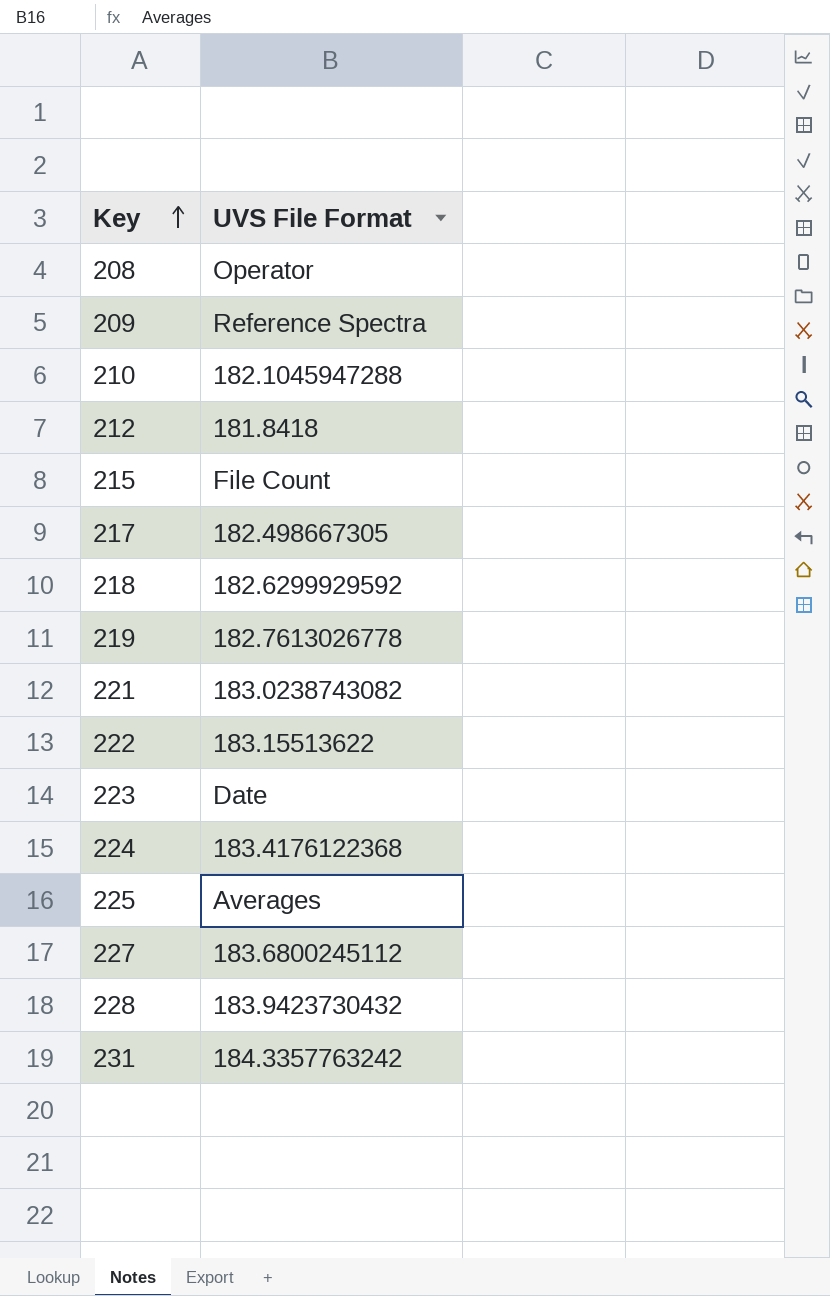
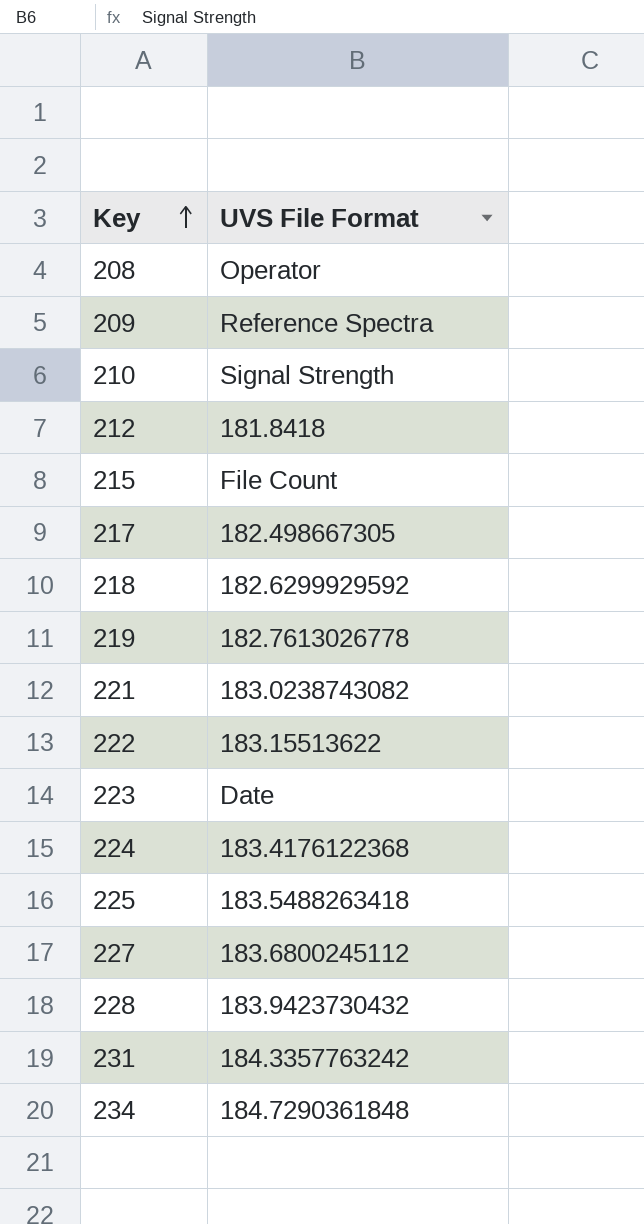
210 | UVS File Format: 182.1045947288 -> Signal Strength
225 | UVS File Format: Averages -> 183.5488263418
row 234: none -> 184.7290361848

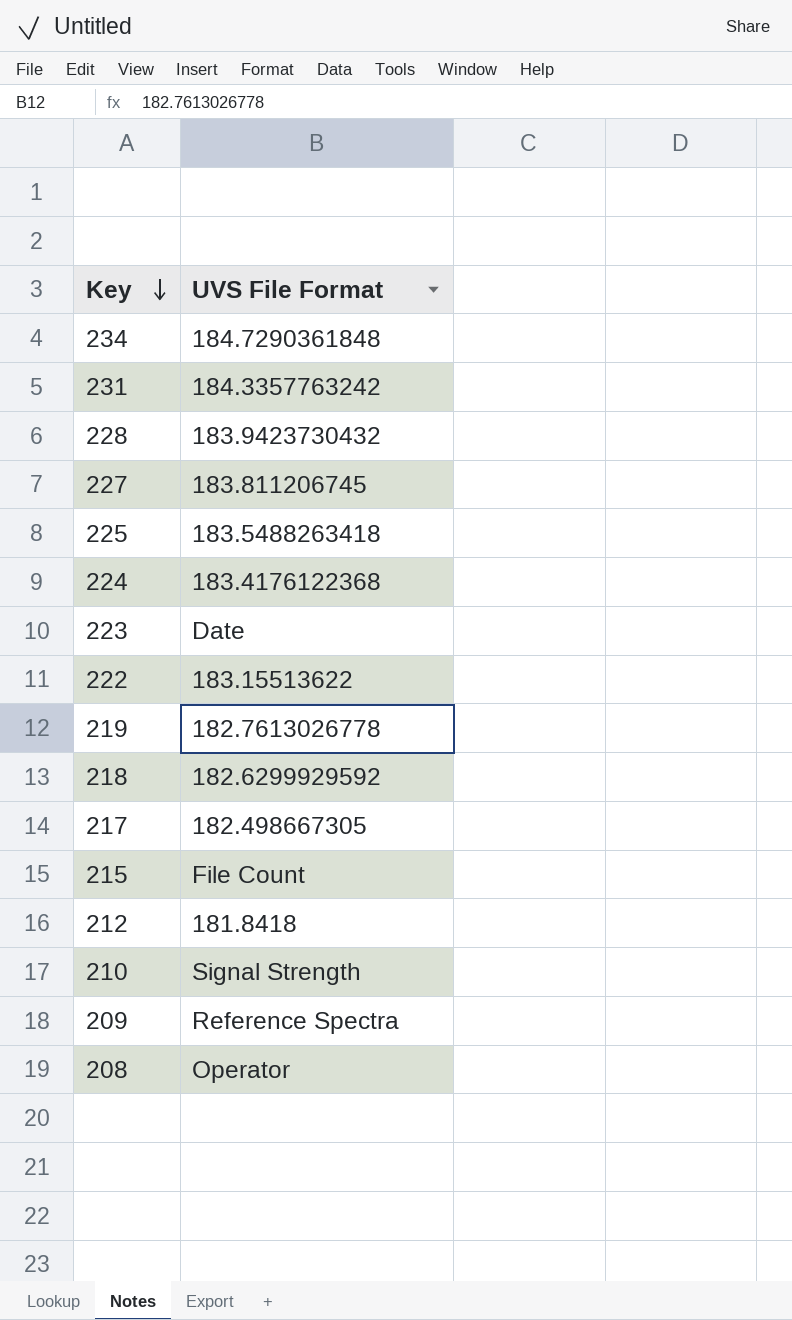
row order: Key ascending -> Key descending
row 221: 183.0238743082 -> none
227 | UVS File Format: 183.6800245112 -> 183.811206745

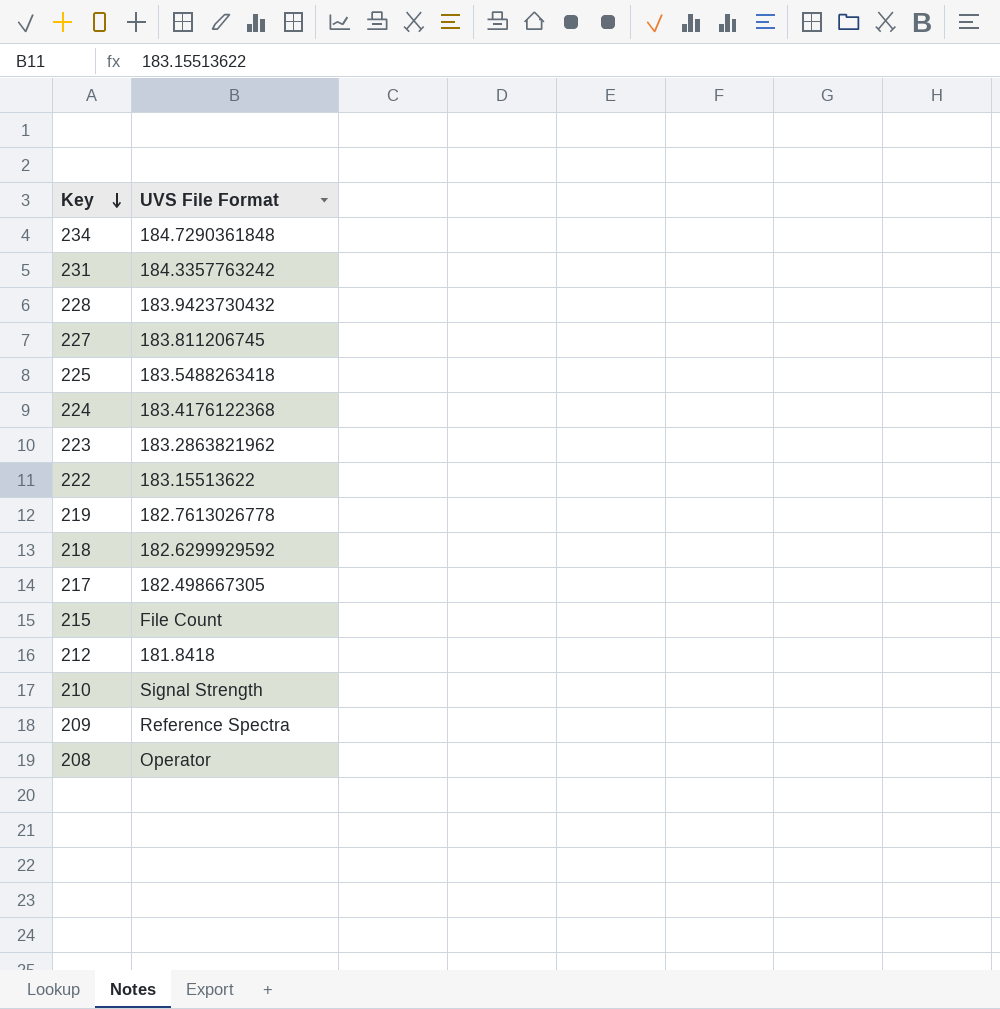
223 | UVS File Format: Date -> 183.2863821962

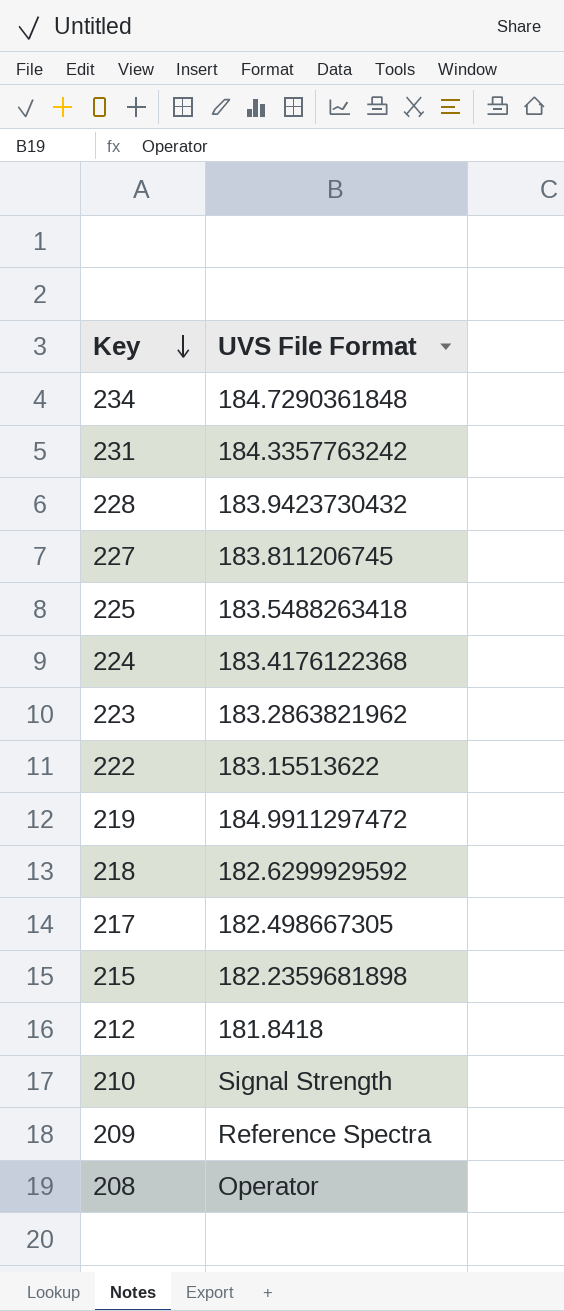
219 | UVS File Format: 182.7613026778 -> 184.9911297472
215 | UVS File Format: File Count -> 182.2359681898

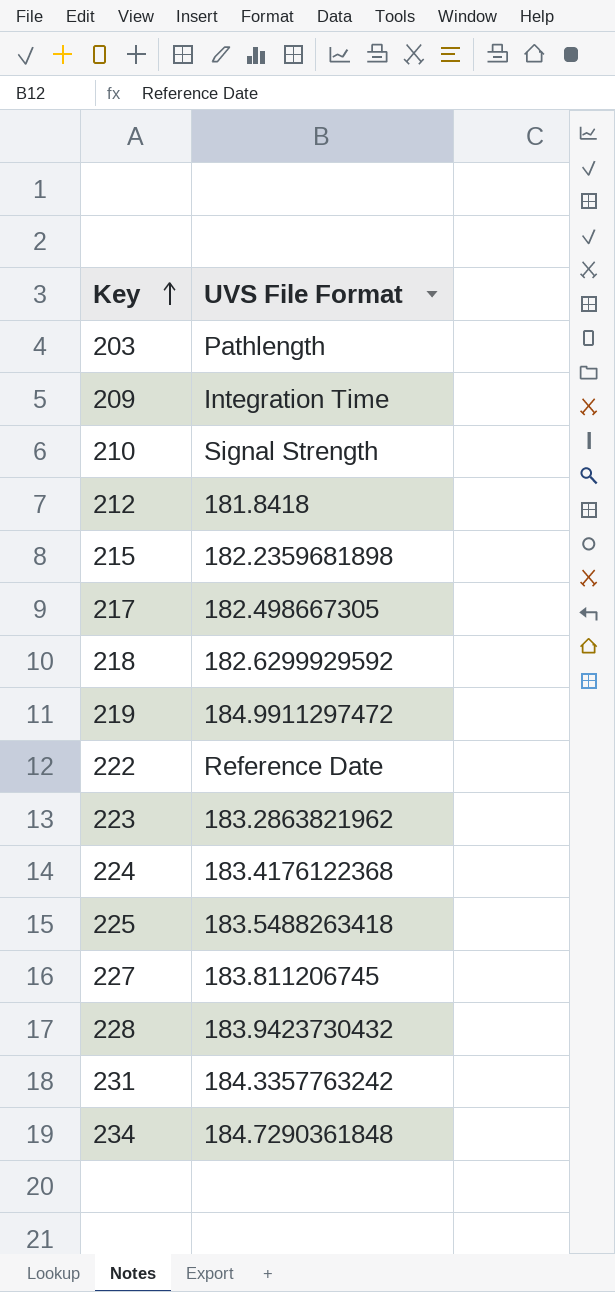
row order: Key descending -> Key ascending
row 208: Operator -> none
row 203: none -> Pathlength
209 | UVS File Format: Reference Spectra -> Integration Time
222 | UVS File Format: 183.15513622 -> Reference Date

